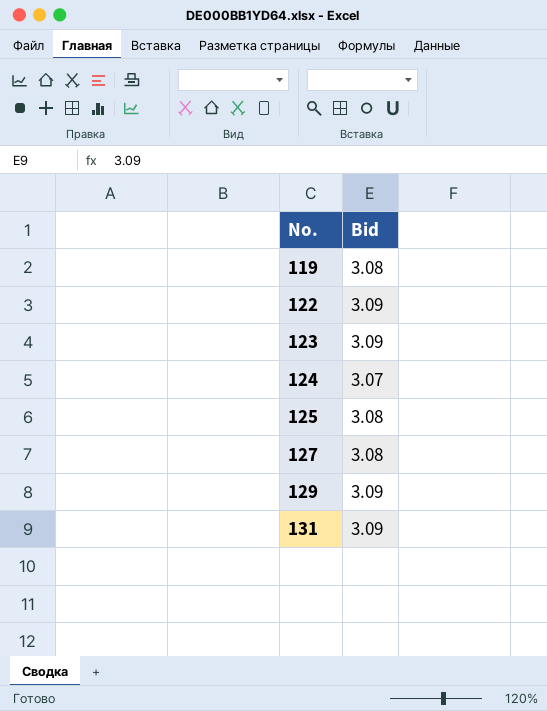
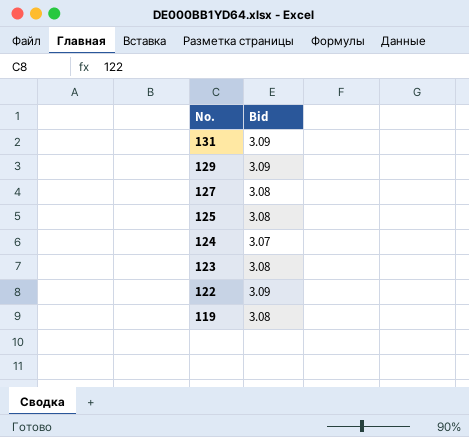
row order: No. ascending -> No. descending
123 | Bid: 3.09 -> 3.08

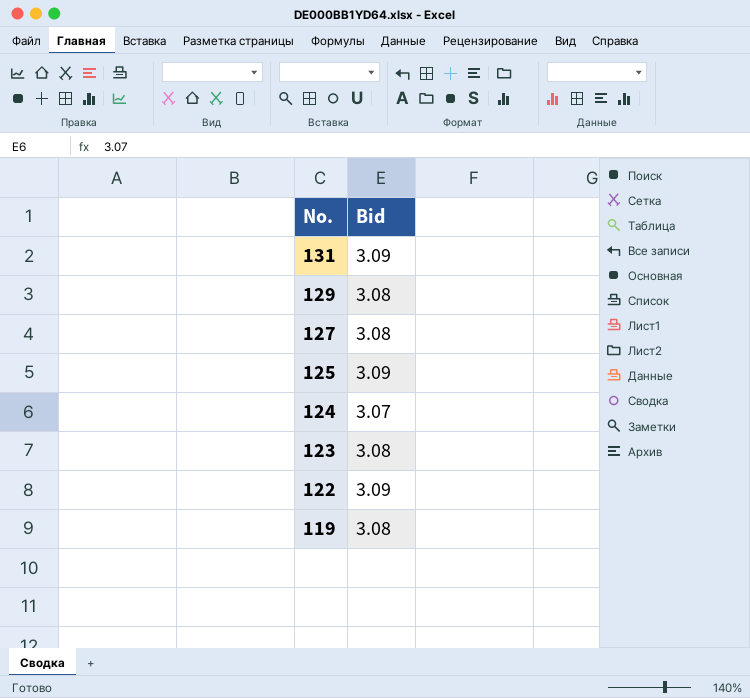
129 | Bid: 3.09 -> 3.08
125 | Bid: 3.08 -> 3.09

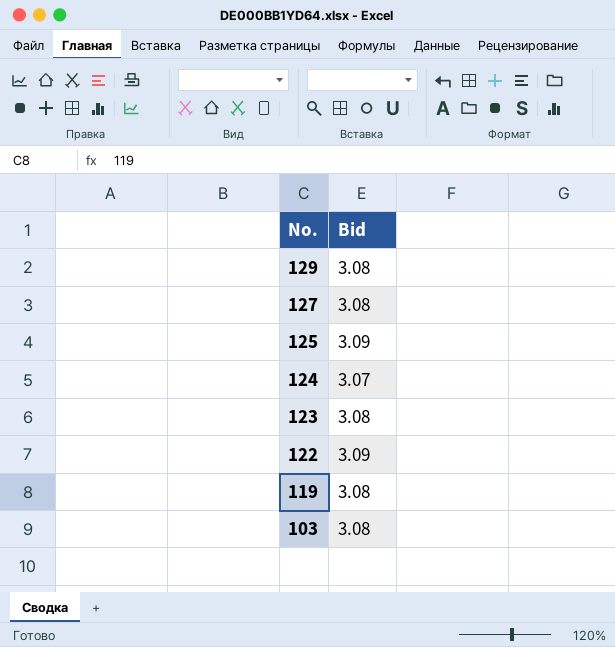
row 131: 3.09 -> none
row 103: none -> 3.08

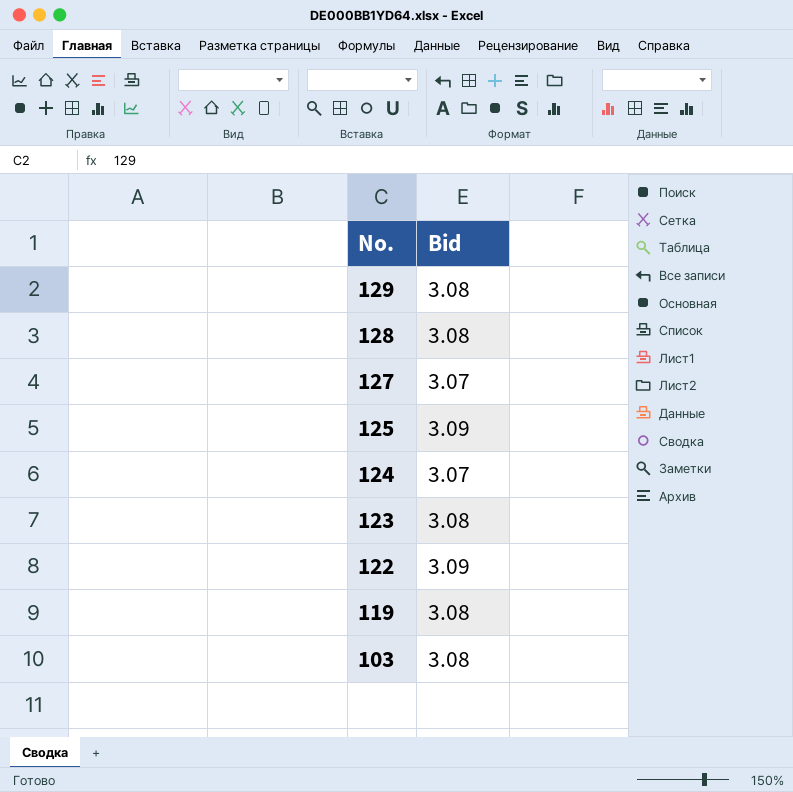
row 128: none -> 3.08
127 | Bid: 3.08 -> 3.07

